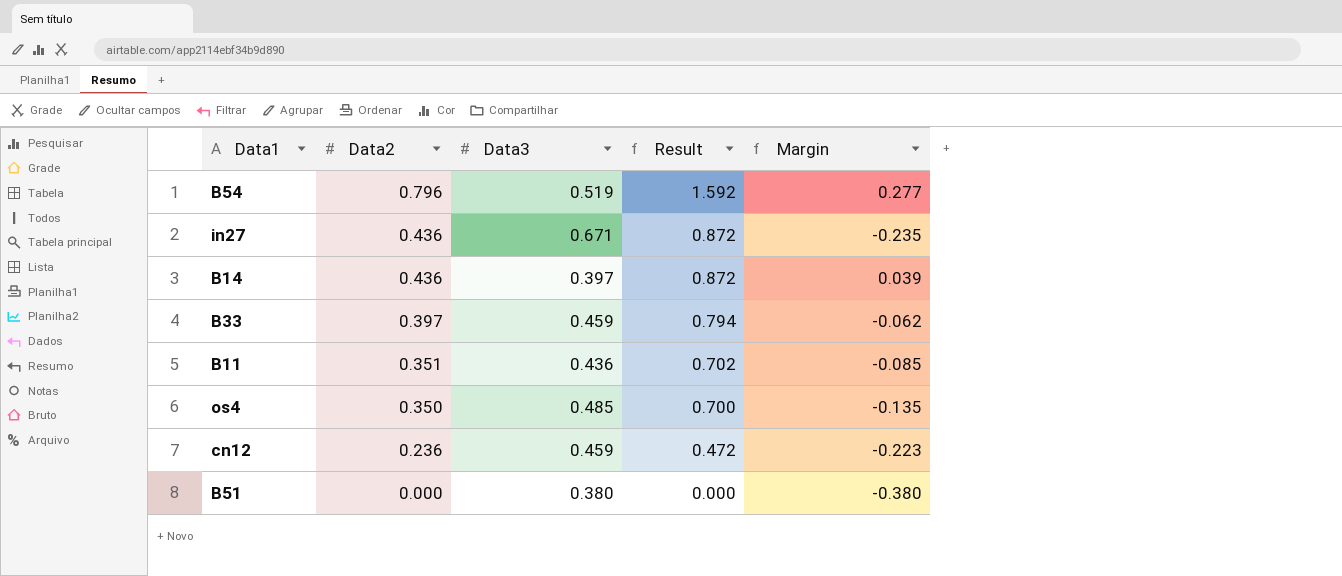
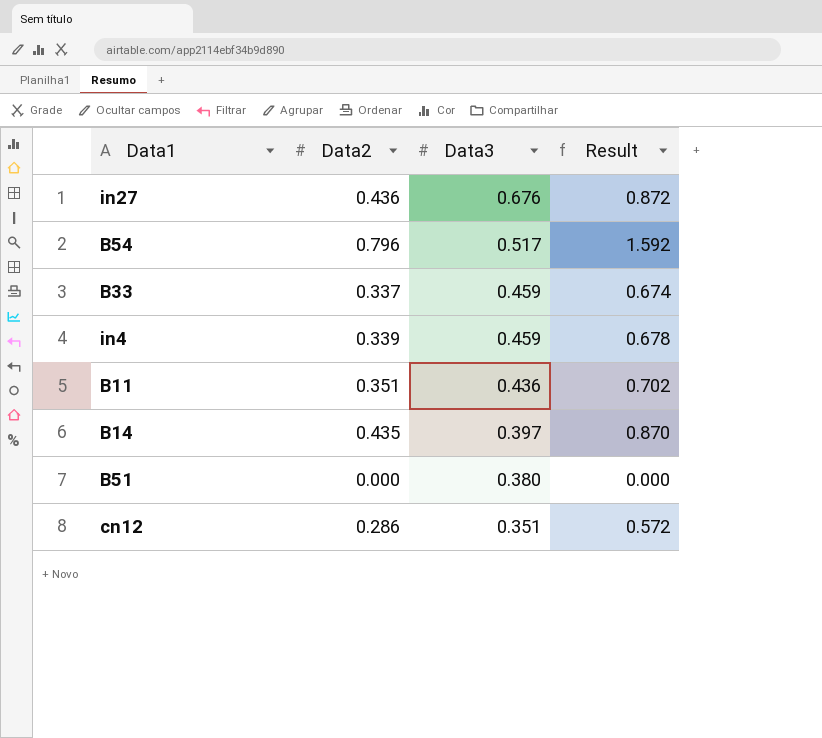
row order: Data2 descending -> Data3 descending
column Margin | formula: [Data2] - [Data3] -> none
row os4: 0.350 | 0.485 | 0.700 | -0.135 -> none
in27 | Data3: 0.671 -> 0.676
B54 | Data3: 0.519 -> 0.517
B33 | Data2: 0.397 -> 0.337
B33 | Result: 0.794 -> 0.674
row in4: none -> 0.339 | 0.459 | 0.678
B14 | Data2: 0.436 -> 0.435
B14 | Result: 0.872 -> 0.870
cn12 | Data2: 0.236 -> 0.286
cn12 | Data3: 0.459 -> 0.351
cn12 | Result: 0.472 -> 0.572

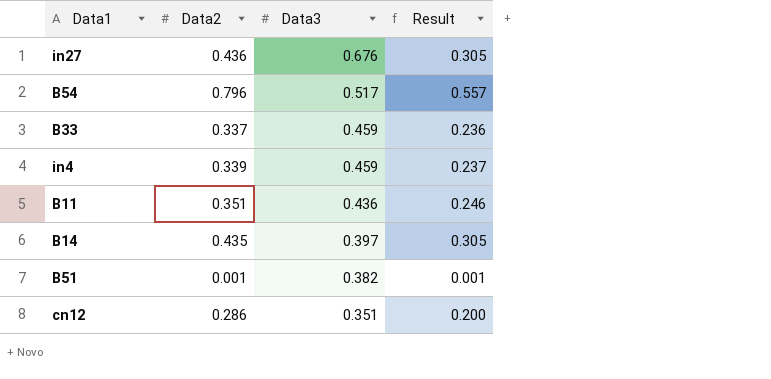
column Result | formula: [Data2] * 2 -> [Data2] * 0.7
B51 | Data2: 0.000 -> 0.001
B51 | Data3: 0.380 -> 0.382

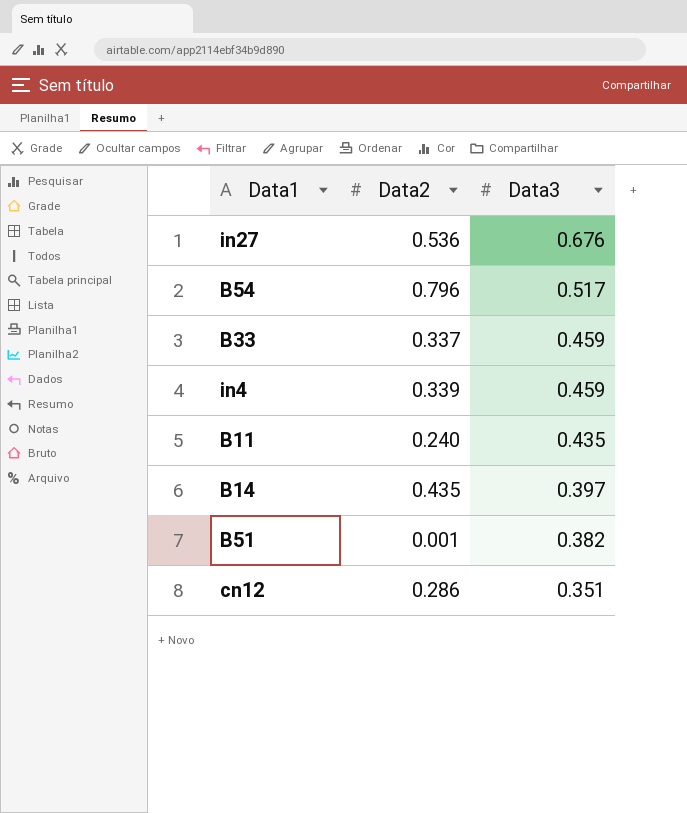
column Result | formula: [Data2] * 0.7 -> none
in27 | Data2: 0.436 -> 0.536
B11 | Data2: 0.351 -> 0.240
B11 | Data3: 0.436 -> 0.435

